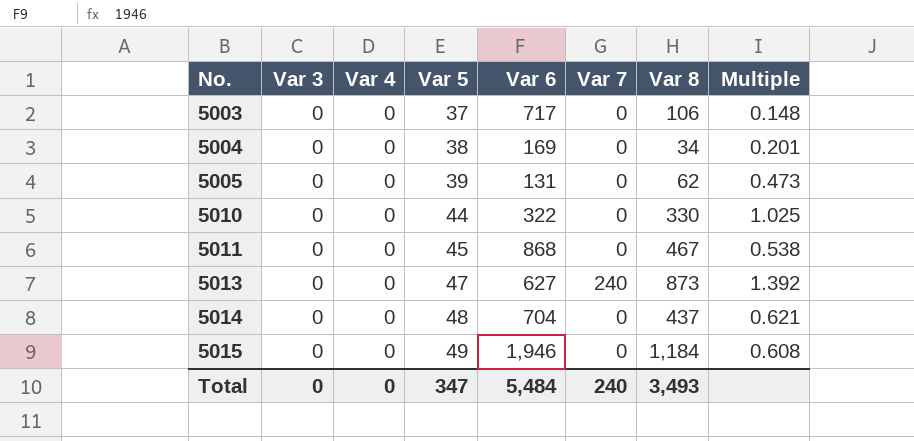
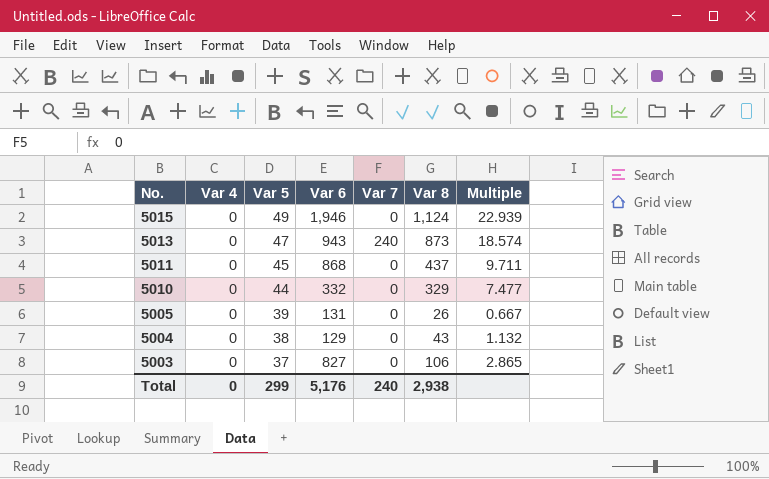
row order: No. ascending -> No. descending
column Var 3 | position: 2 -> none
column Multiple | formula: [Var 8] / [Var 6] -> [Var 8] / [Var 5]
row 5014: 0 | 0 | 48 | 704 | 0 | 437 | 0.621 -> none
5015 | Var 8: 1,184 -> 1,124
5013 | Var 6: 627 -> 943
5011 | Var 8: 467 -> 437
5010 | Var 6: 322 -> 332
5010 | Var 8: 330 -> 329
5005 | Var 8: 62 -> 26
5004 | Var 6: 169 -> 129
5004 | Var 8: 34 -> 43
5003 | Var 6: 717 -> 827
Total | Var 5: 347 -> 299
Total | Var 6: 5,484 -> 5,176
Total | Var 8: 3,493 -> 2,938

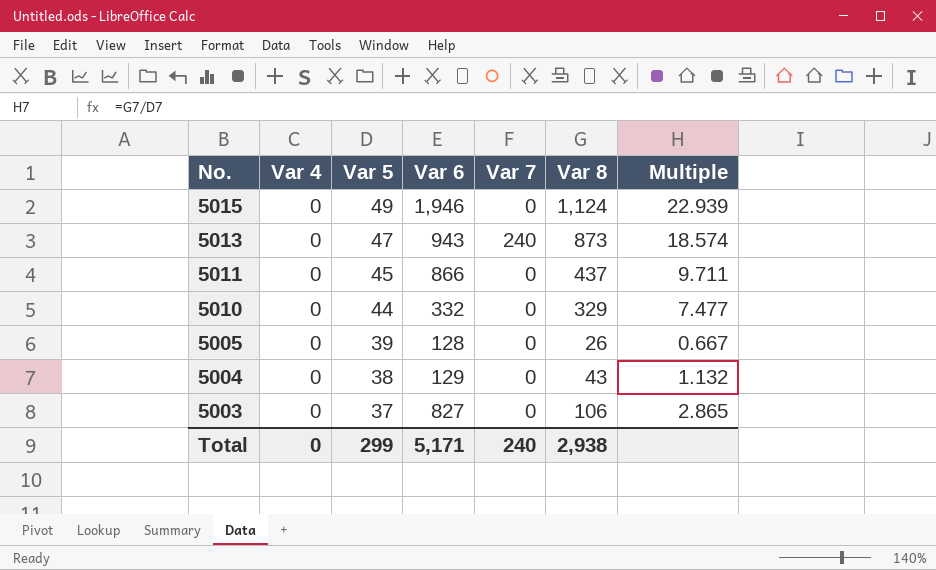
5011 | Var 6: 868 -> 866
5005 | Var 6: 131 -> 128
Total | Var 6: 5,176 -> 5,171

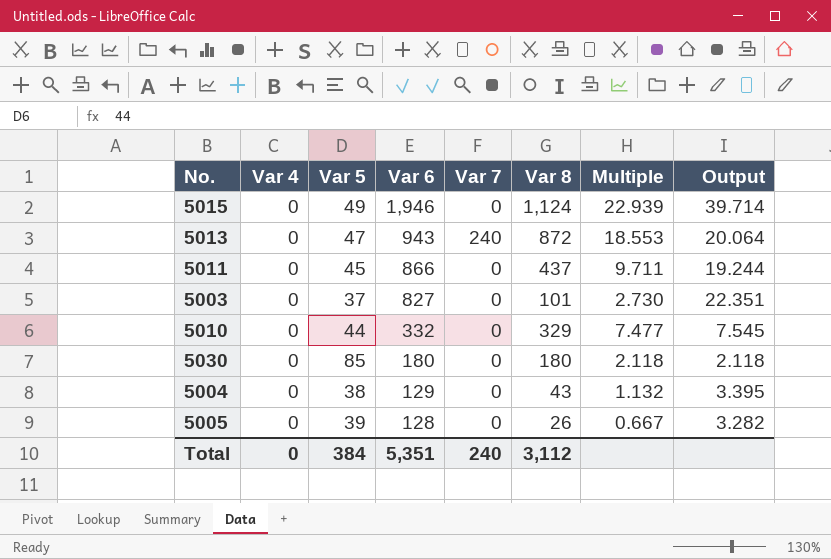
row order: No. descending -> Var 6 descending
column Output | formula: none -> [Var 6] / [Var 5]
5013 | Var 8: 873 -> 872
5013 | Multiple: 18.574 -> 18.553
5003 | Var 8: 106 -> 101
5003 | Multiple: 2.865 -> 2.730
row 5030: none -> 0 | 85 | 180 | 0 | 180 | 2.118 | 2.118
Total | Var 5: 299 -> 384
Total | Var 6: 5,171 -> 5,351
Total | Var 8: 2,938 -> 3,112

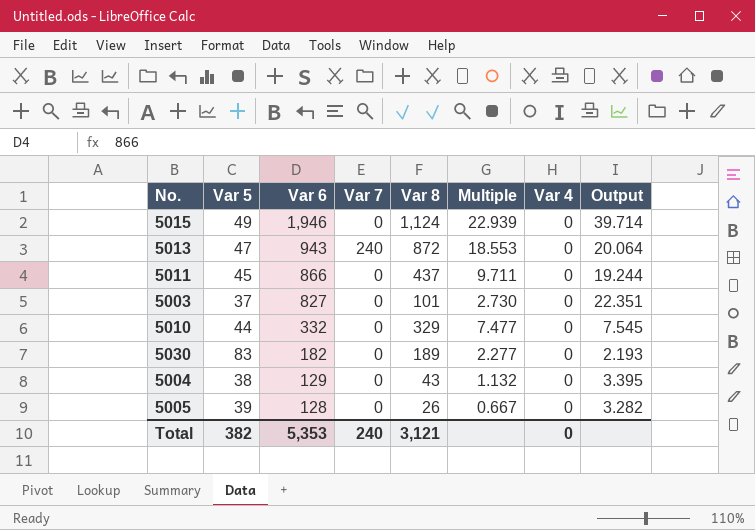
column Var 4 | position: 2 -> 7
5030 | Var 5: 85 -> 83
5030 | Var 6: 180 -> 182
5030 | Var 8: 180 -> 189
5030 | Multiple: 2.118 -> 2.277
5030 | Output: 2.118 -> 2.193
Total | Var 5: 384 -> 382
Total | Var 6: 5,351 -> 5,353
Total | Var 8: 3,112 -> 3,121

